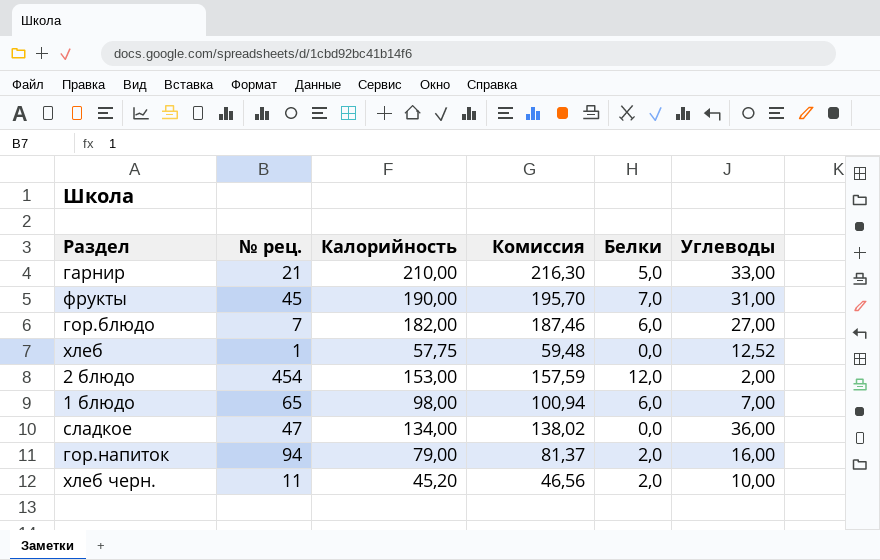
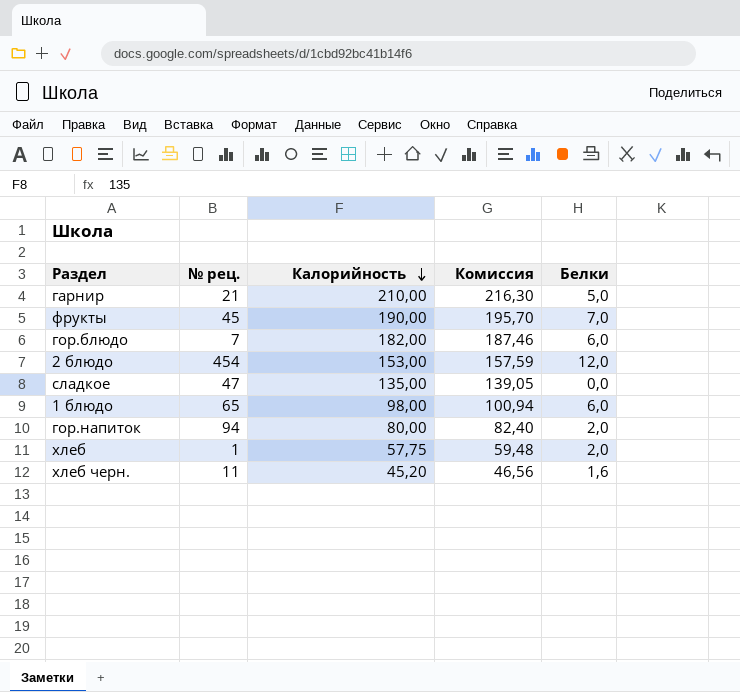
row order: none -> Калорийность descending
column Углеводы | position: 6 -> none
сладкое | Калорийность: 134,00 -> 135,00
сладкое | Комиссия: 138,02 -> 139,05
гор.напиток | Калорийность: 79,00 -> 80,00
гор.напиток | Комиссия: 81,37 -> 82,40
хлеб | Белки: 0,0 -> 2,0
хлеб черн. | Белки: 2,0 -> 1,6

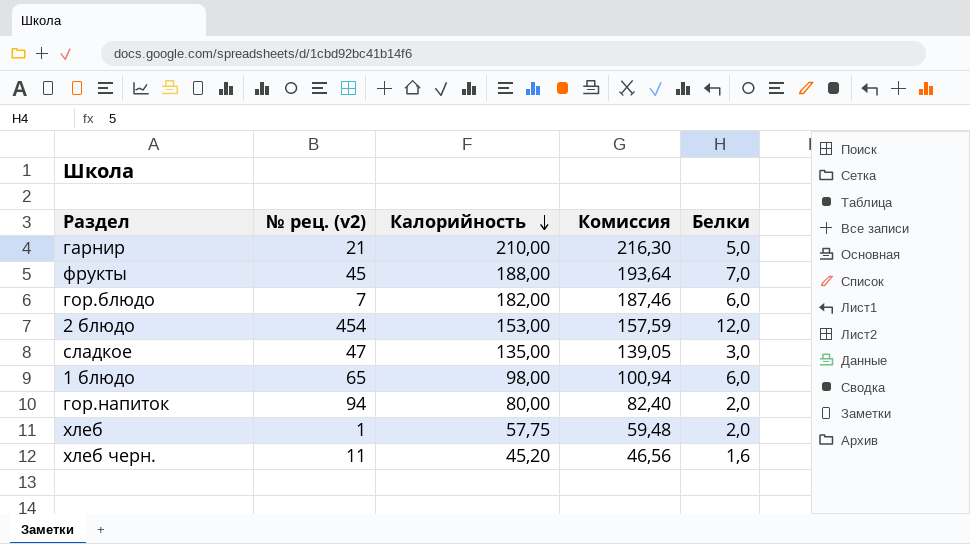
column name: № рец. -> № рец. (v2)
фрукты | Калорийность: 190,00 -> 188,00
фрукты | Комиссия: 195,70 -> 193,64
сладкое | Белки: 0,0 -> 3,0

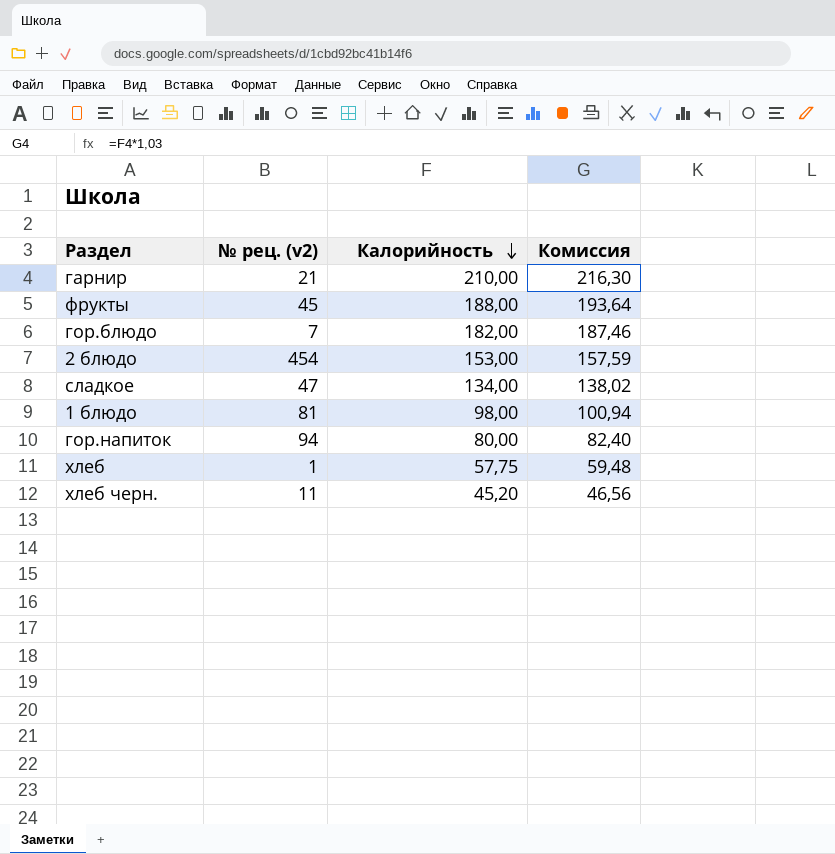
column Белки | position: 5 -> none
сладкое | Калорийность: 135,00 -> 134,00
сладкое | Комиссия: 139,05 -> 138,02
1 блюдо | № рец. (v2): 65 -> 81

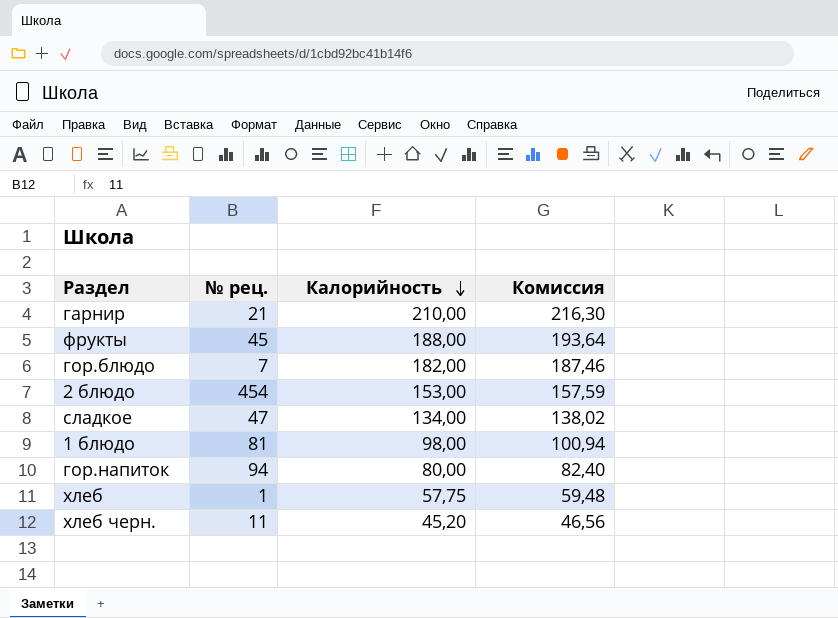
column name: № рец. (v2) -> № рец.

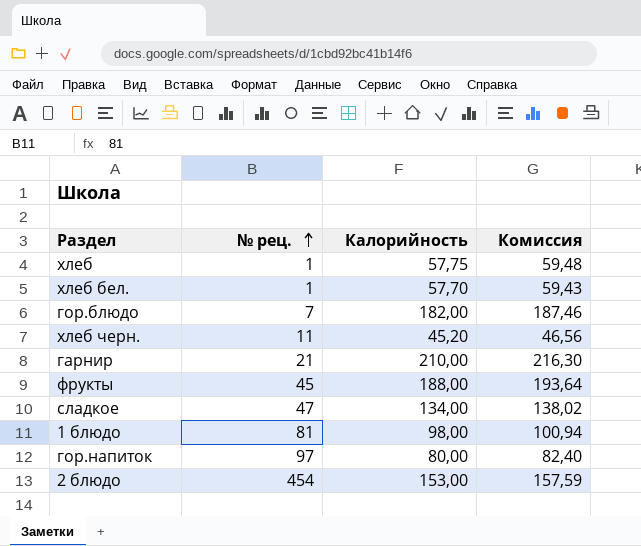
row order: Калорийность descending -> № рец. ascending
row хлеб бел.: none -> 1 | 57,70 | 59,43
гор.напиток | № рец.: 94 -> 97

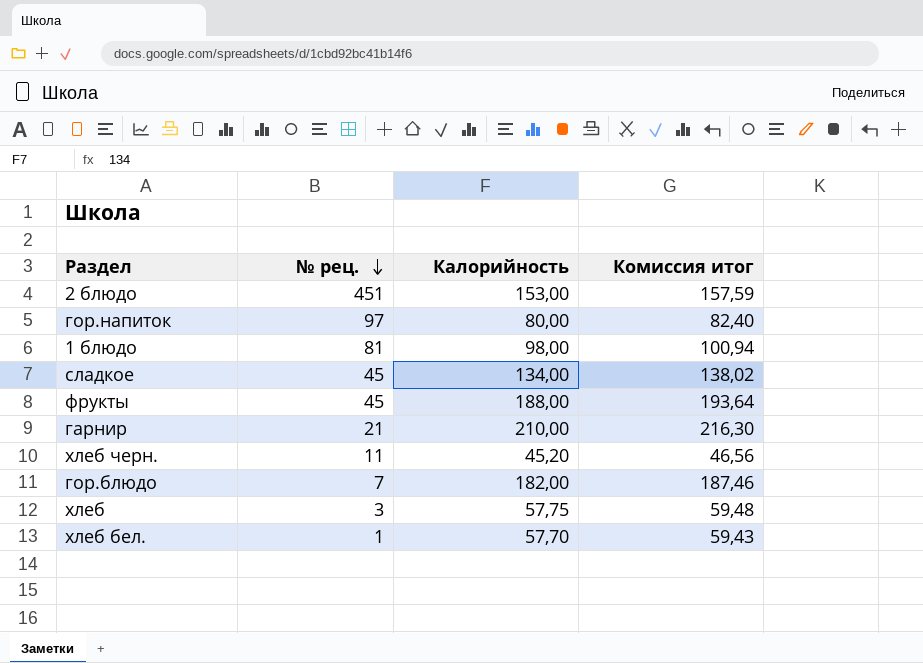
row order: № рец. ascending -> № рец. descending
column name: Комиссия -> Комиссия итог
2 блюдо | № рец.: 454 -> 451
сладкое | № рец.: 47 -> 45
хлеб | № рец.: 1 -> 3

